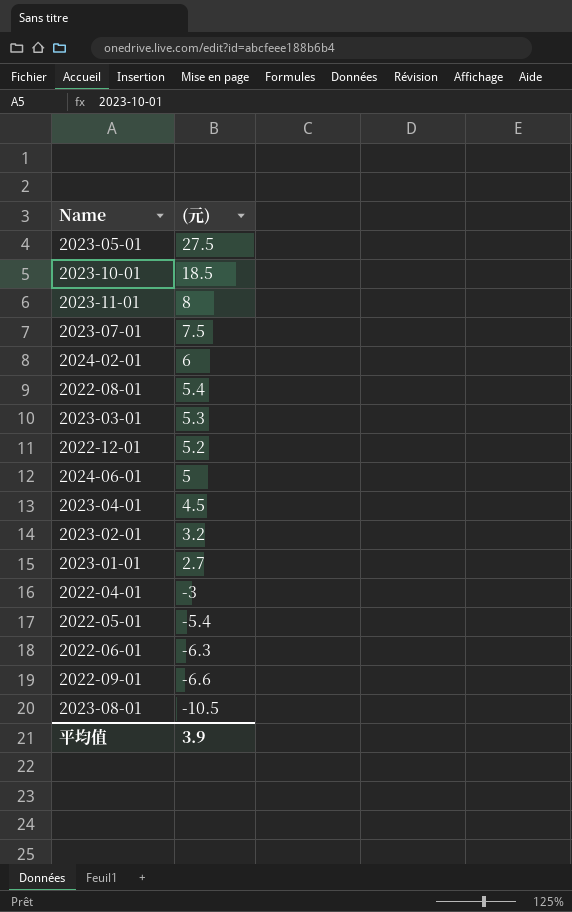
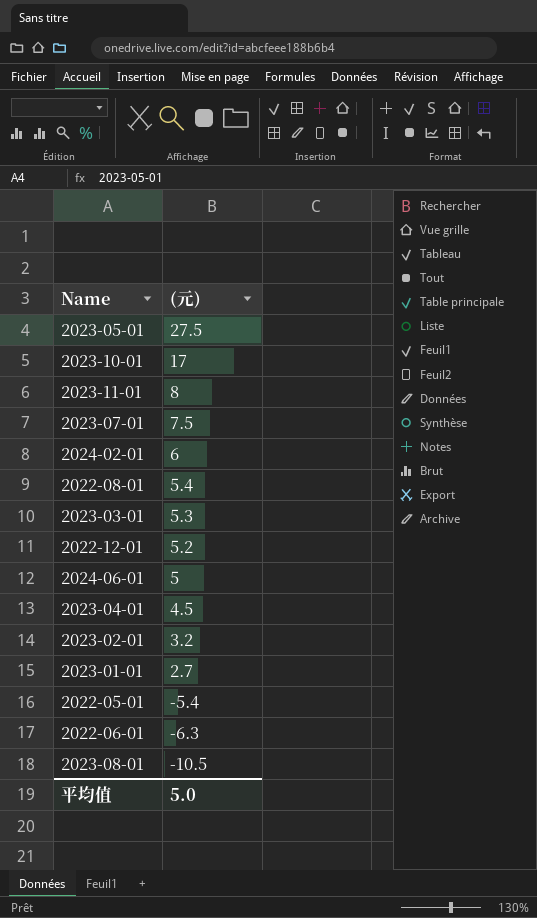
row 2022-04-01: -3 -> none
row 2022-09-01: -6.6 -> none
2023-10-01 | (元): 18.5 -> 17
平均值 | (元): 3.9 -> 5.0

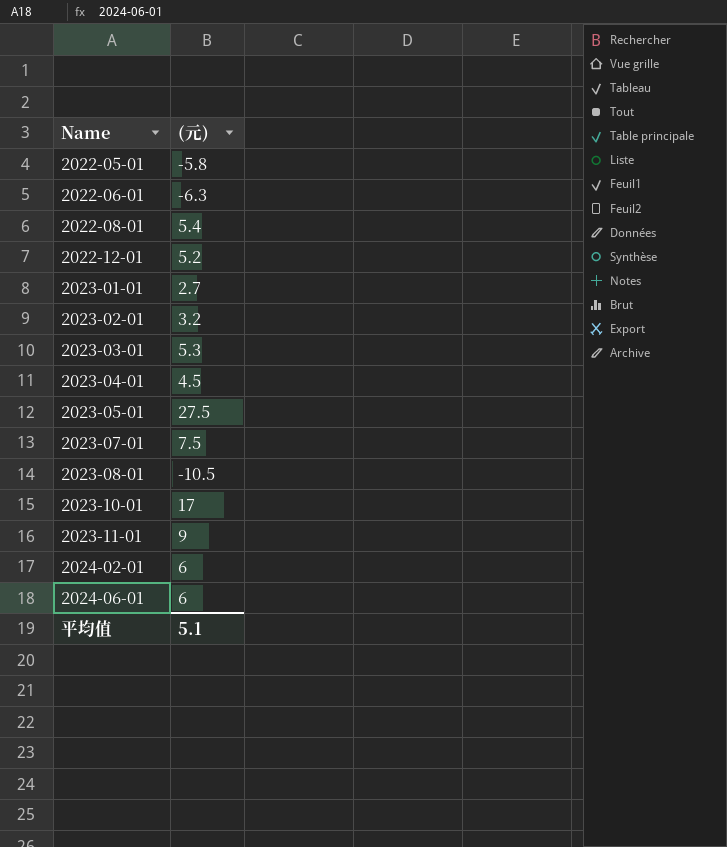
row order: (元) descending -> Name ascending
2022-05-01 | (元): -5.4 -> -5.8
2023-11-01 | (元): 8 -> 9
2024-06-01 | (元): 5 -> 6
平均值 | (元): 5.0 -> 5.1

